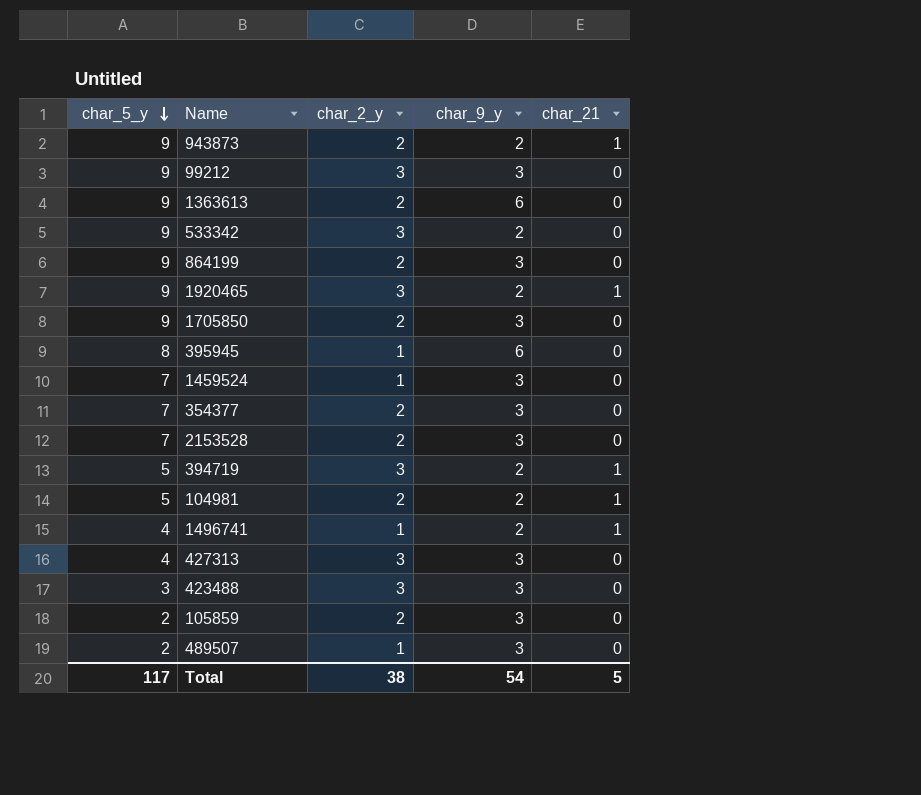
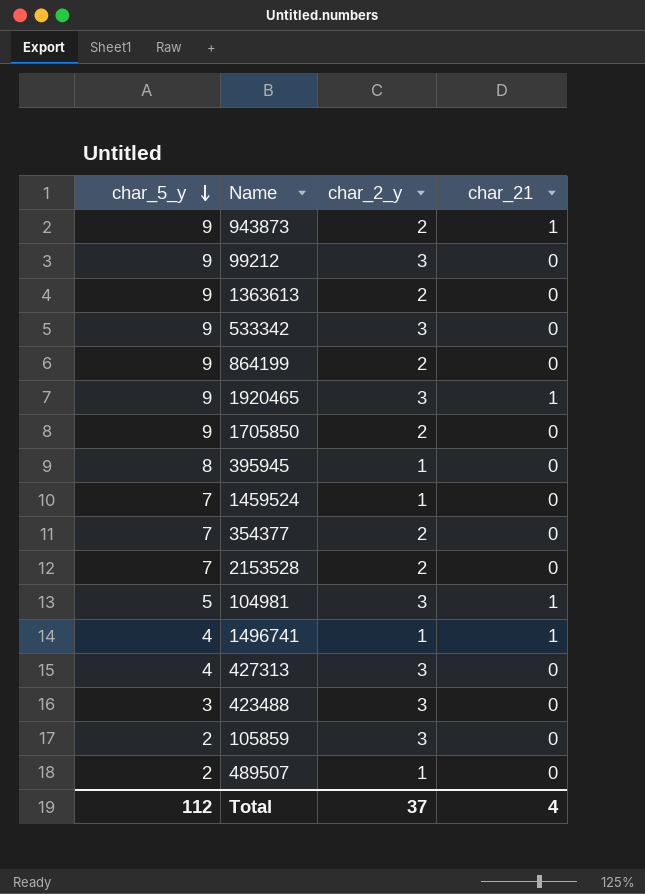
column char_9_y | position: 4 -> none
row 394719: 5 | 3 | 2 | 1 -> none
104981 | char_2_y: 2 -> 3
105859 | char_2_y: 2 -> 3
Total | char_5_y: 117 -> 112
Total | char_2_y: 38 -> 37
Total | char_21: 5 -> 4

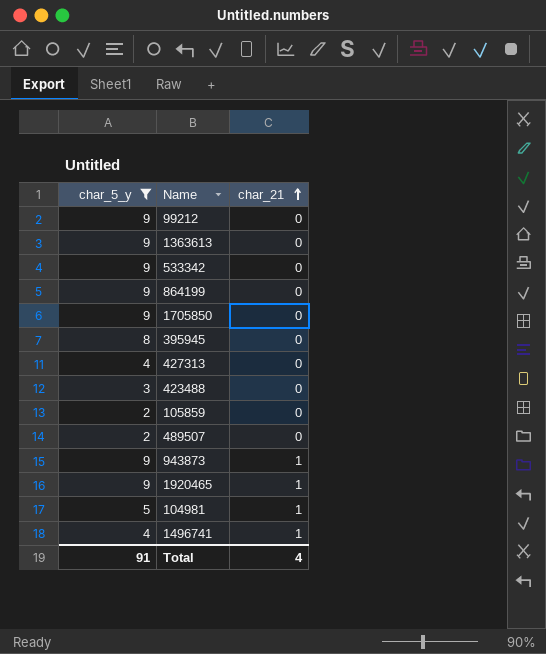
filter: none -> char_5_y != 7
row order: char_5_y descending -> char_21 ascending
column char_2_y | position: 3 -> none
Total | char_5_y: 112 -> 91

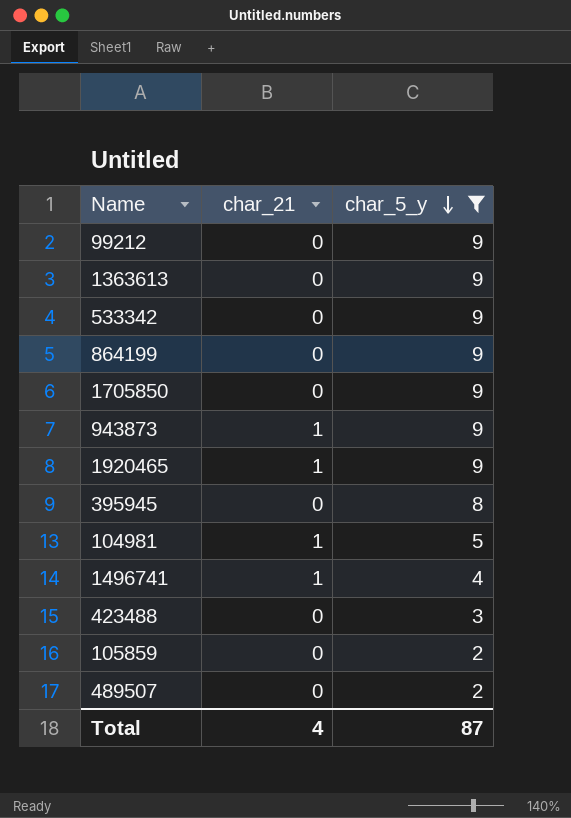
row order: char_21 ascending -> char_5_y descending
column char_5_y | position: 1 -> 3
row 427313: 4 | 0 -> none
Total | char_5_y: 91 -> 87

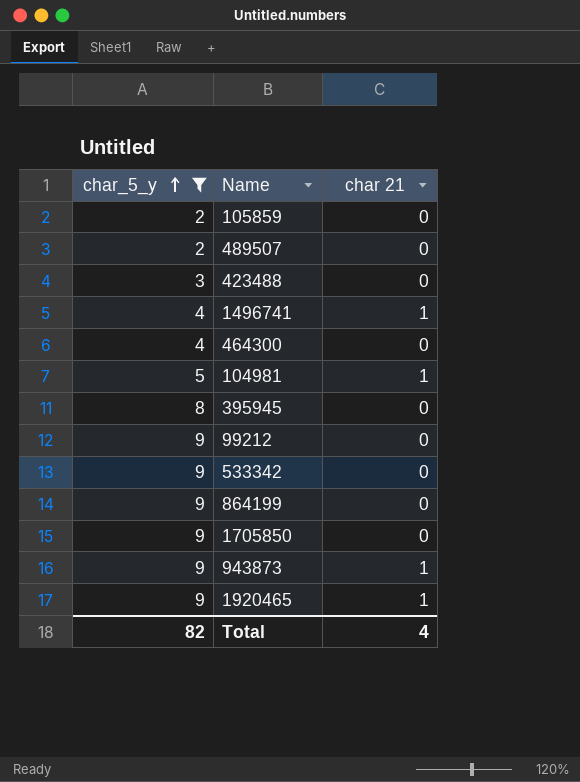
row order: char_5_y descending -> char_5_y ascending
column char_5_y | position: 3 -> 1
column name: char_21 -> char 21
row 1363613: 0 | 9 -> none
row 464300: none -> 4 | 0
Total | char_5_y: 87 -> 82

